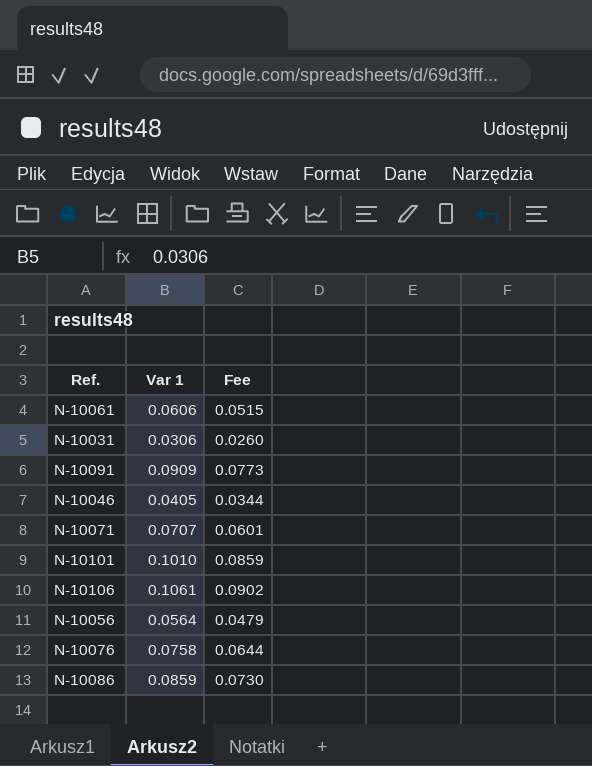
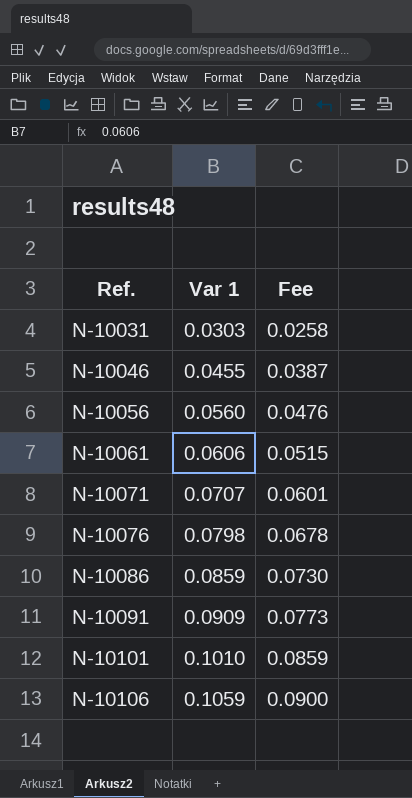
row order: none -> Ref. ascending
N-10031 | Var 1: 0.0306 -> 0.0303
N-10031 | Fee: 0.0260 -> 0.0258
N-10046 | Var 1: 0.0405 -> 0.0455
N-10046 | Fee: 0.0344 -> 0.0387
N-10056 | Var 1: 0.0564 -> 0.0560
N-10056 | Fee: 0.0479 -> 0.0476
N-10076 | Var 1: 0.0758 -> 0.0798
N-10076 | Fee: 0.0644 -> 0.0678
N-10106 | Var 1: 0.1061 -> 0.1059
N-10106 | Fee: 0.0902 -> 0.0900

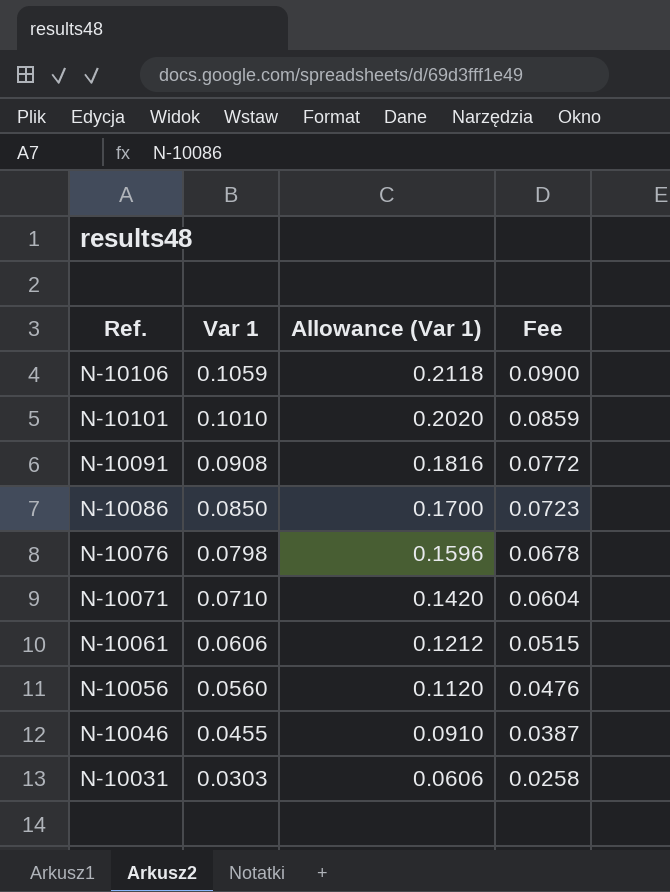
row order: Ref. ascending -> Ref. descending
column Allowance (Var 1) | formula: none -> [Var 1] * 2
N-10091 | Var 1: 0.0909 -> 0.0908
N-10091 | Fee: 0.0773 -> 0.0772
N-10086 | Var 1: 0.0859 -> 0.0850
N-10086 | Fee: 0.0730 -> 0.0723
N-10071 | Var 1: 0.0707 -> 0.0710
N-10071 | Fee: 0.0601 -> 0.0604

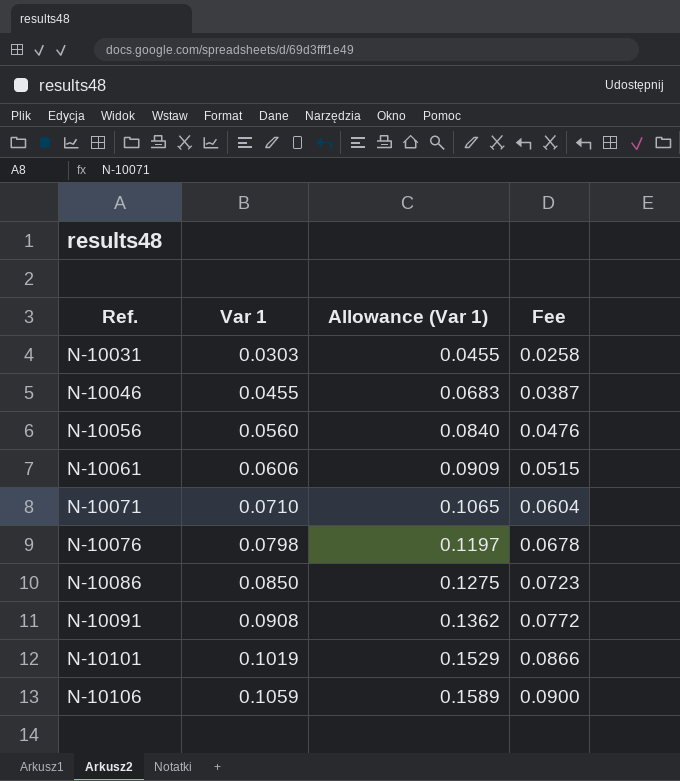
row order: Ref. descending -> Ref. ascending
column Allowance (Var 1) | formula: [Var 1] * 2 -> [Var 1] * 1.5
N-10101 | Var 1: 0.1010 -> 0.1019
N-10101 | Fee: 0.0859 -> 0.0866

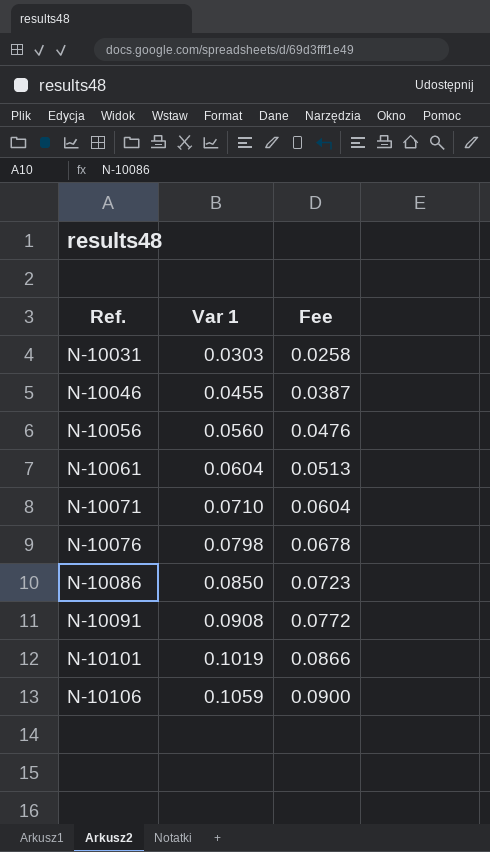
column Allowance (Var 1) | formula: [Var 1] * 1.5 -> none
N-10061 | Var 1: 0.0606 -> 0.0604
N-10061 | Fee: 0.0515 -> 0.0513

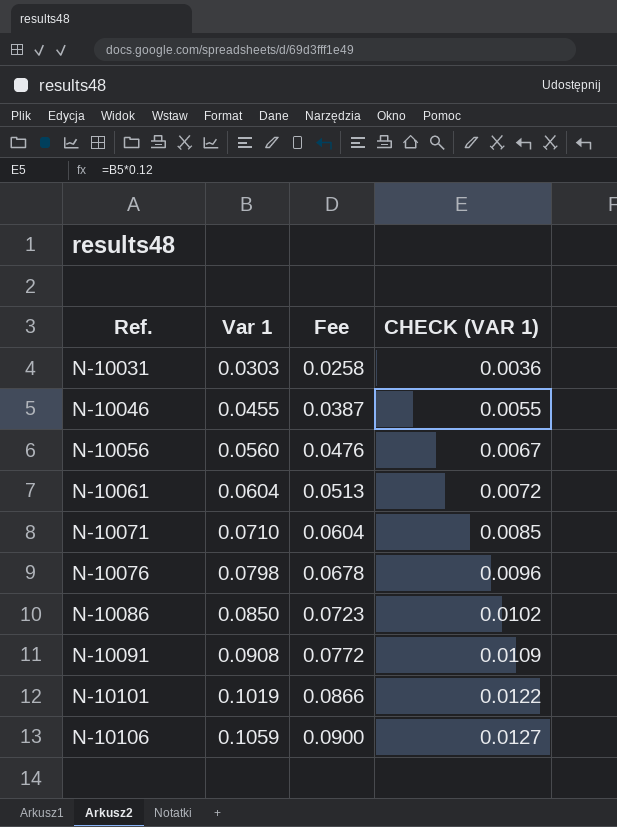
column CHECK (VAR 1) | formula: none -> [Var 1] * 0.12

